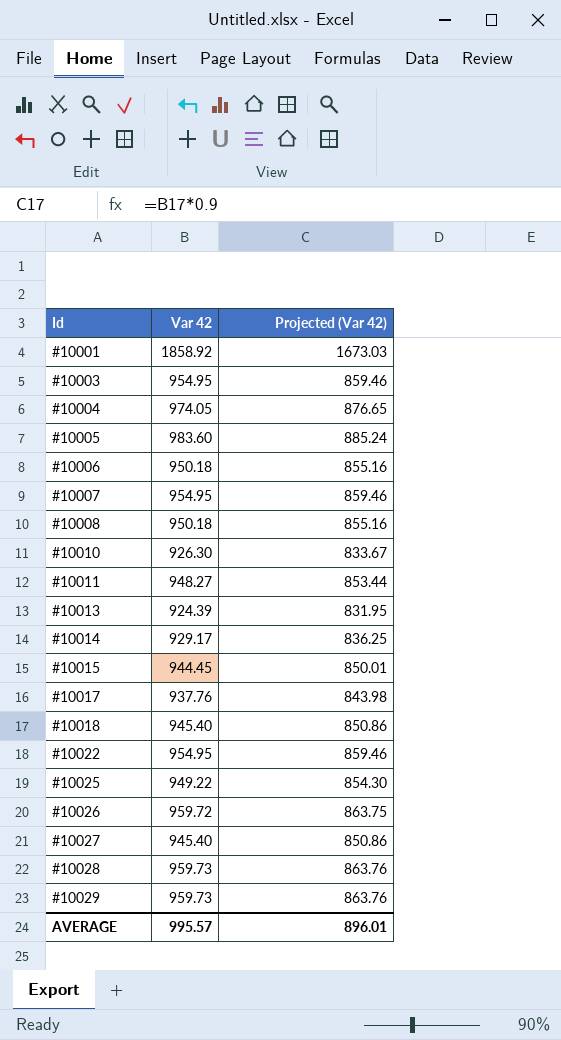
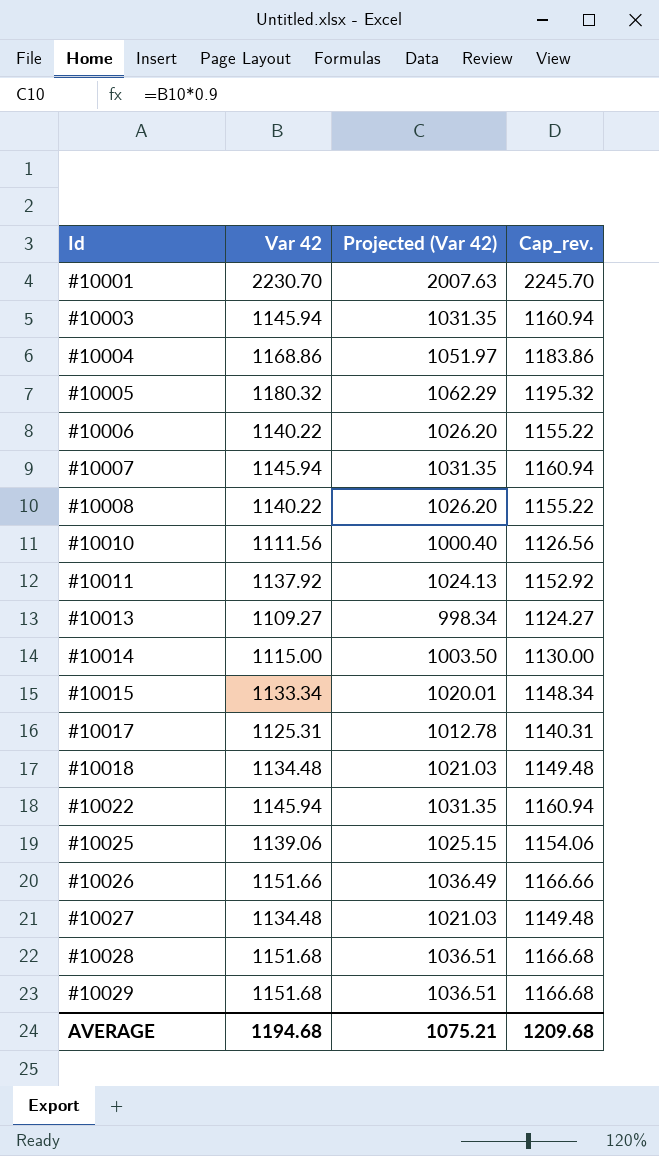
column Cap_rev. | formula: none -> [Var 42] + 15
#10001 | Var 42: 1858.92 -> 2230.70
#10001 | Projected (Var 42): 1673.03 -> 2007.63
#10003 | Var 42: 954.95 -> 1145.94
#10003 | Projected (Var 42): 859.46 -> 1031.35
#10004 | Var 42: 974.05 -> 1168.86
#10004 | Projected (Var 42): 876.65 -> 1051.97
#10005 | Var 42: 983.60 -> 1180.32
#10005 | Projected (Var 42): 885.24 -> 1062.29
#10006 | Var 42: 950.18 -> 1140.22
#10006 | Projected (Var 42): 855.16 -> 1026.20
#10007 | Var 42: 954.95 -> 1145.94
#10007 | Projected (Var 42): 859.46 -> 1031.35
#10008 | Var 42: 950.18 -> 1140.22
#10008 | Projected (Var 42): 855.16 -> 1026.20
#10010 | Var 42: 926.30 -> 1111.56
#10010 | Projected (Var 42): 833.67 -> 1000.40
#10011 | Var 42: 948.27 -> 1137.92
#10011 | Projected (Var 42): 853.44 -> 1024.13
#10013 | Var 42: 924.39 -> 1109.27
#10013 | Projected (Var 42): 831.95 -> 998.34
#10014 | Var 42: 929.17 -> 1115.00
#10014 | Projected (Var 42): 836.25 -> 1003.50
#10015 | Var 42: 944.45 -> 1133.34
#10015 | Projected (Var 42): 850.01 -> 1020.01
#10017 | Var 42: 937.76 -> 1125.31
#10017 | Projected (Var 42): 843.98 -> 1012.78
#10018 | Var 42: 945.40 -> 1134.48
#10018 | Projected (Var 42): 850.86 -> 1021.03
#10022 | Var 42: 954.95 -> 1145.94
#10022 | Projected (Var 42): 859.46 -> 1031.35
#10025 | Var 42: 949.22 -> 1139.06
#10025 | Projected (Var 42): 854.30 -> 1025.15
#10026 | Var 42: 959.72 -> 1151.66
#10026 | Projected (Var 42): 863.75 -> 1036.49
#10027 | Var 42: 945.40 -> 1134.48
#10027 | Projected (Var 42): 850.86 -> 1021.03
#10028 | Var 42: 959.73 -> 1151.68
#10028 | Projected (Var 42): 863.76 -> 1036.51
#10029 | Var 42: 959.73 -> 1151.68
#10029 | Projected (Var 42): 863.76 -> 1036.51
AVERAGE | Var 42: 995.57 -> 1194.68
AVERAGE | Projected (Var 42): 896.01 -> 1075.21

